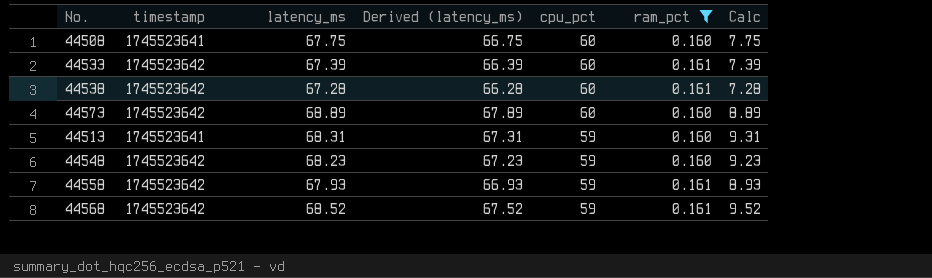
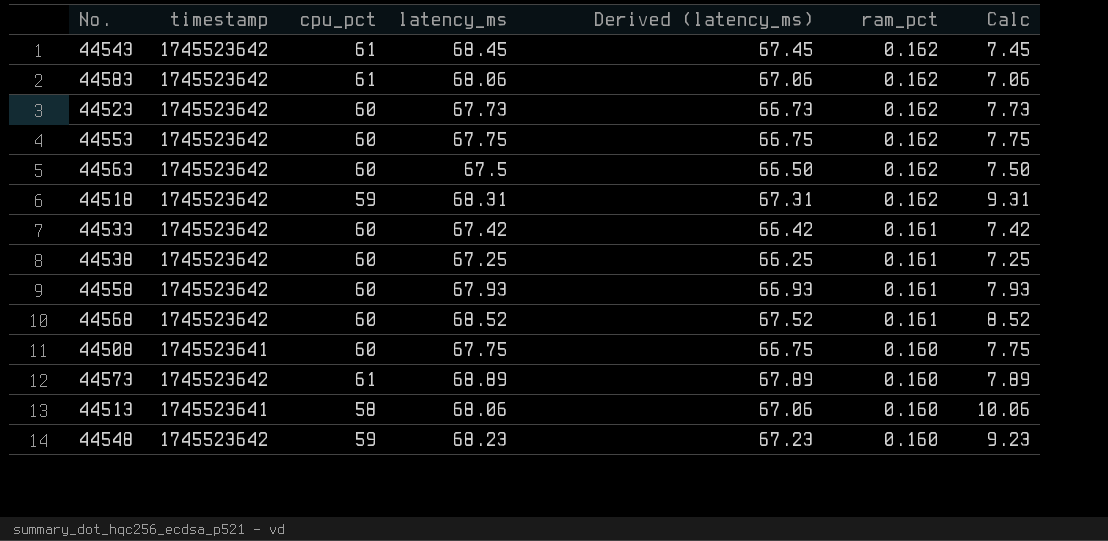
filter: ram_pct != 0.162 -> none
row order: cpu_pct descending -> ram_pct descending
column cpu_pct | position: 5 -> 3
44533 | latency_ms: 67.39 -> 67.42
44533 | Derived (latency_ms): 66.39 -> 66.42
44533 | Calc: 7.39 -> 7.42
44538 | latency_ms: 67.28 -> 67.25
44538 | Derived (latency_ms): 66.28 -> 66.25
44538 | Calc: 7.28 -> 7.25
44558 | cpu_pct: 59 -> 60
44558 | Calc: 8.93 -> 7.93
44568 | cpu_pct: 59 -> 60
44568 | Calc: 9.52 -> 8.52
44573 | cpu_pct: 60 -> 61
44573 | Calc: 8.89 -> 7.89
44513 | cpu_pct: 59 -> 58
44513 | latency_ms: 68.31 -> 68.06
44513 | Derived (latency_ms): 67.31 -> 67.06
44513 | Calc: 9.31 -> 10.06

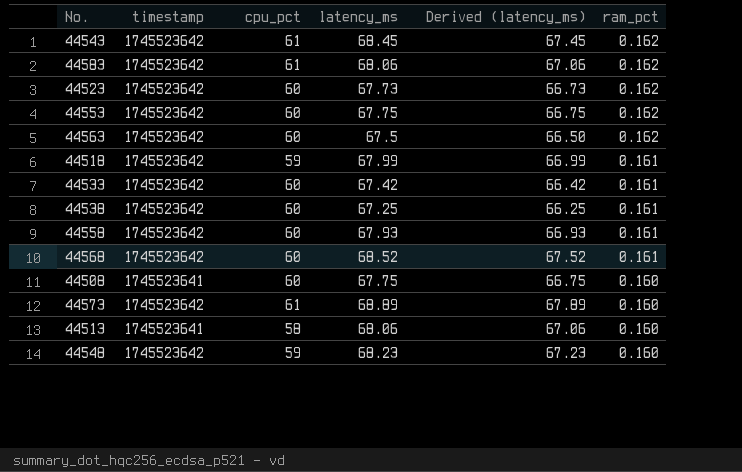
column Calc | formula: [latency_ms] - [cpu_pct] -> none
44518 | latency_ms: 68.31 -> 67.99
44518 | Derived (latency_ms): 67.31 -> 66.99
44518 | ram_pct: 0.162 -> 0.161

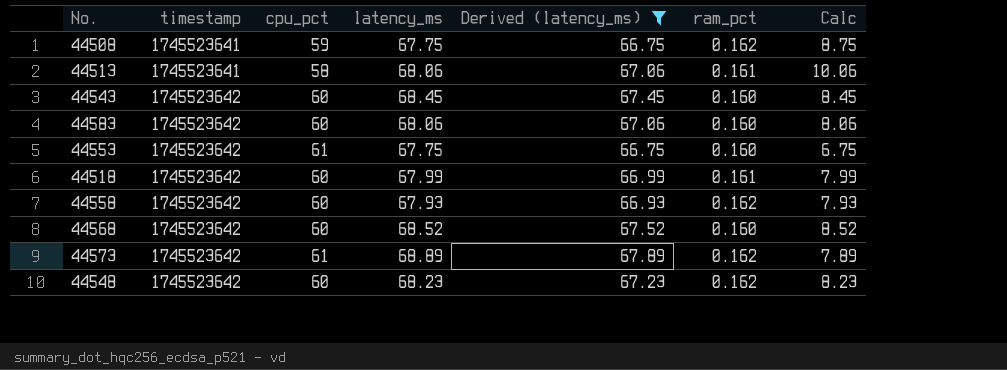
filter: none -> Derived (latency_ms) >= 66.75
row order: ram_pct descending -> timestamp ascending
column Calc | formula: none -> [latency_ms] - [cpu_pct]
44508 | cpu_pct: 60 -> 59
44508 | ram_pct: 0.160 -> 0.162
44513 | ram_pct: 0.160 -> 0.161
44543 | cpu_pct: 61 -> 60
44543 | ram_pct: 0.162 -> 0.160
44583 | cpu_pct: 61 -> 60
44583 | ram_pct: 0.162 -> 0.160
44553 | cpu_pct: 60 -> 61
44553 | ram_pct: 0.162 -> 0.160
44518 | cpu_pct: 59 -> 60
44558 | ram_pct: 0.161 -> 0.162
44568 | ram_pct: 0.161 -> 0.160
44573 | ram_pct: 0.160 -> 0.162
44548 | cpu_pct: 59 -> 60
44548 | ram_pct: 0.160 -> 0.162

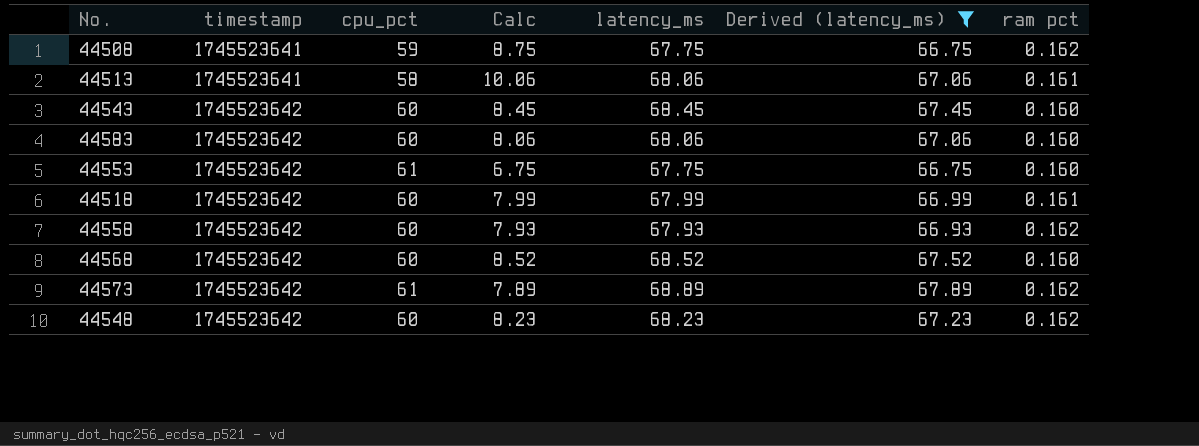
column Calc | position: 7 -> 4
column name: ram_pct -> ram pct

